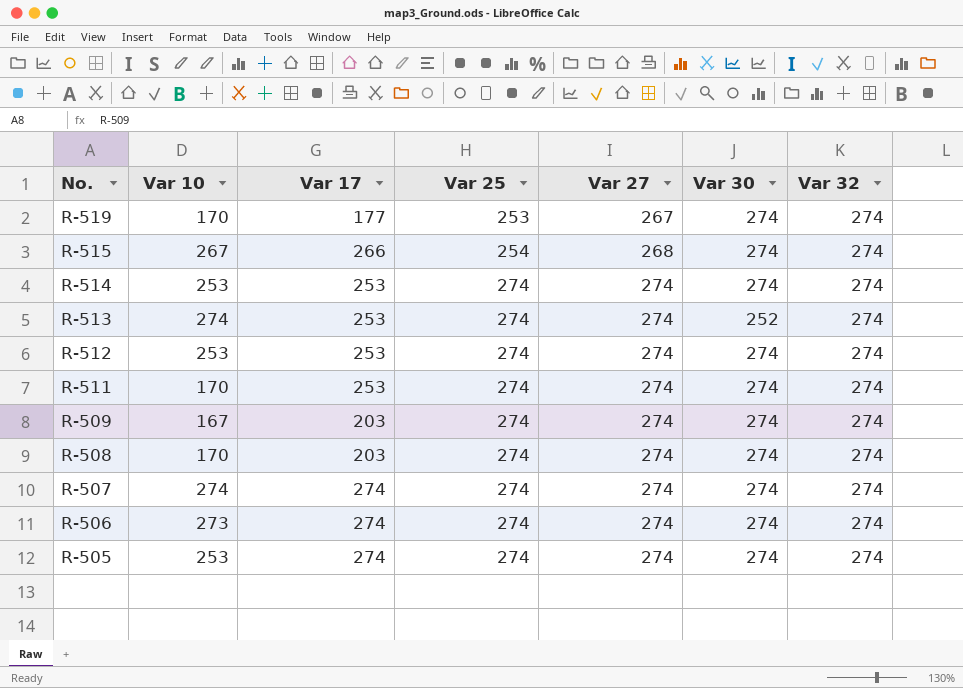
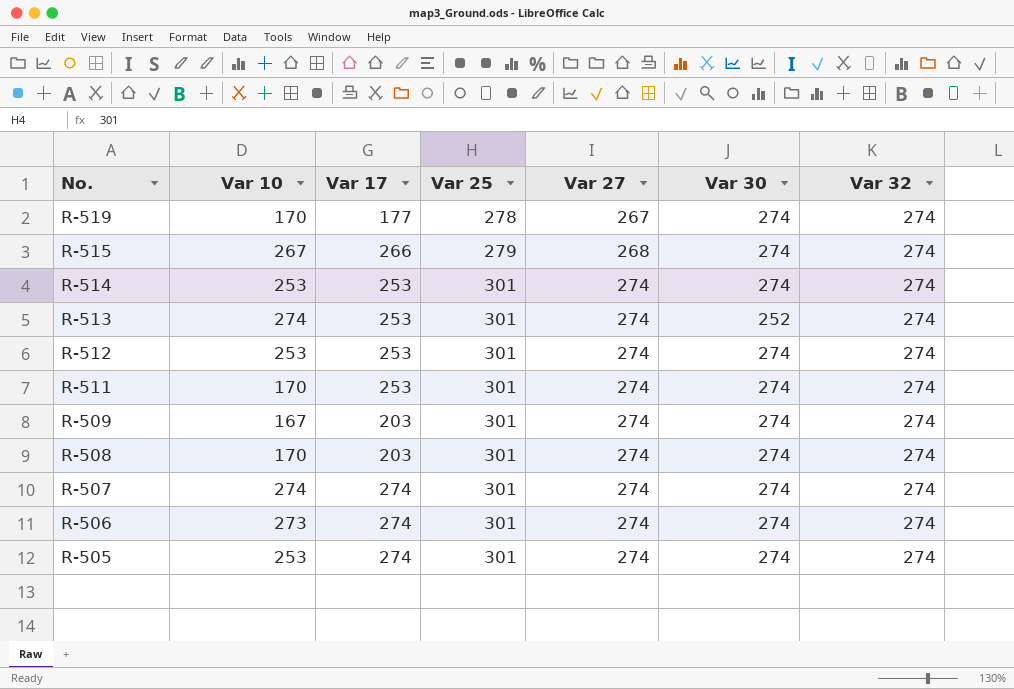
R-519 | Var 25: 253 -> 278
R-515 | Var 25: 254 -> 279
R-514 | Var 25: 274 -> 301
R-513 | Var 25: 274 -> 301
R-512 | Var 25: 274 -> 301
R-511 | Var 25: 274 -> 301
R-509 | Var 25: 274 -> 301
R-508 | Var 25: 274 -> 301
R-507 | Var 25: 274 -> 301
R-506 | Var 25: 274 -> 301
R-505 | Var 25: 274 -> 301

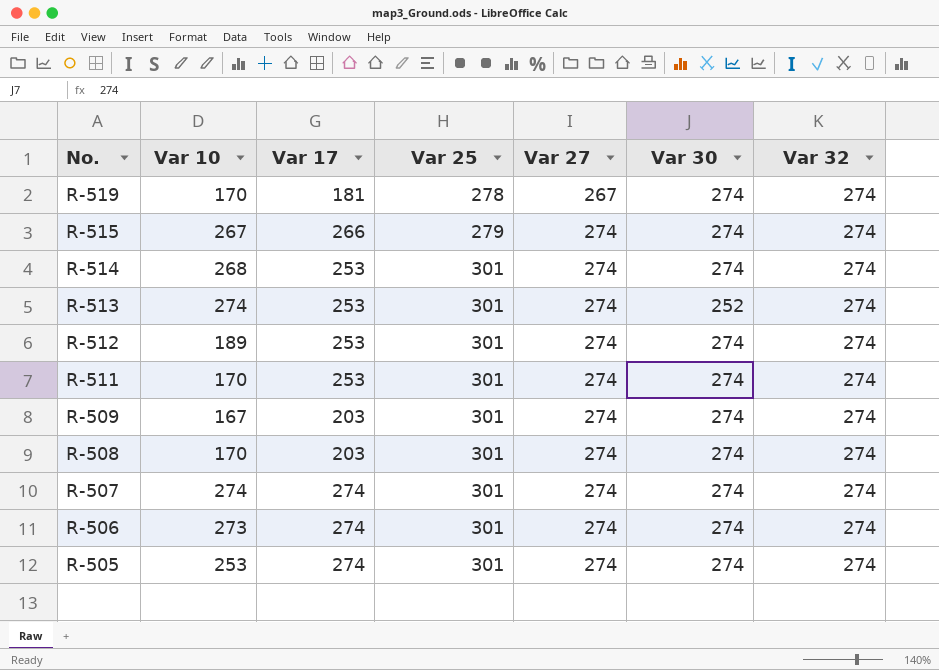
R-519 | Var 17: 177 -> 181
R-515 | Var 27: 268 -> 274
R-514 | Var 10: 253 -> 268
R-512 | Var 10: 253 -> 189

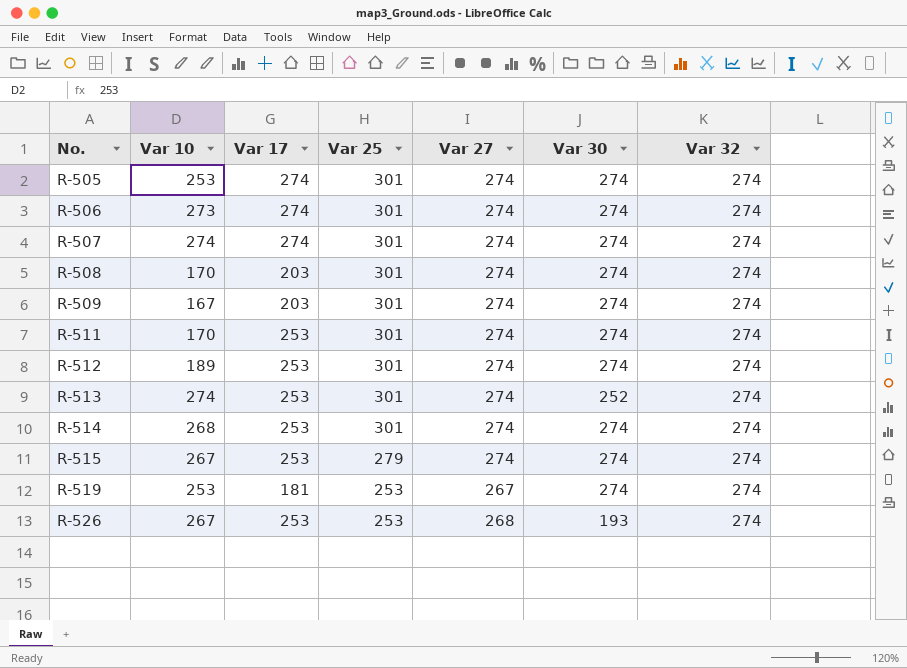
row order: No. descending -> No. ascending
R-515 | Var 17: 266 -> 253
R-519 | Var 10: 170 -> 253
R-519 | Var 25: 278 -> 253
row R-526: none -> 267 | 253 | 253 | 268 | 193 | 274

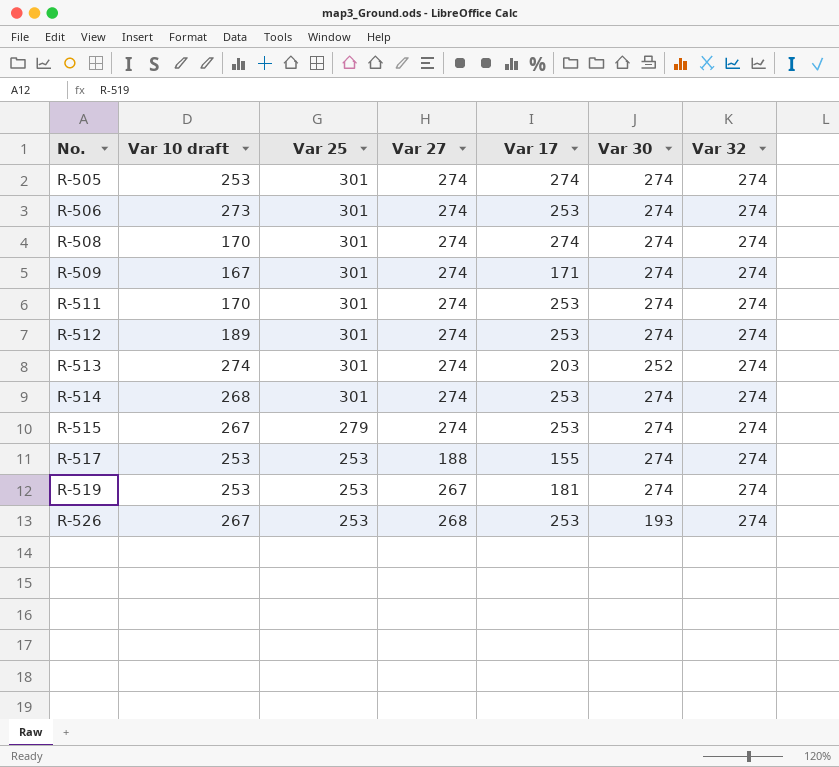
column name: Var 10 -> Var 10 draft
column Var 17 | position: 3 -> 5
row R-507: 274 | 274 | 301 | 274 | 274 | 274 -> none
R-506 | Var 17: 274 -> 253
R-508 | Var 17: 203 -> 274
R-509 | Var 17: 203 -> 171
R-513 | Var 17: 253 -> 203
row R-517: none -> 253 | 253 | 188 | 155 | 274 | 274

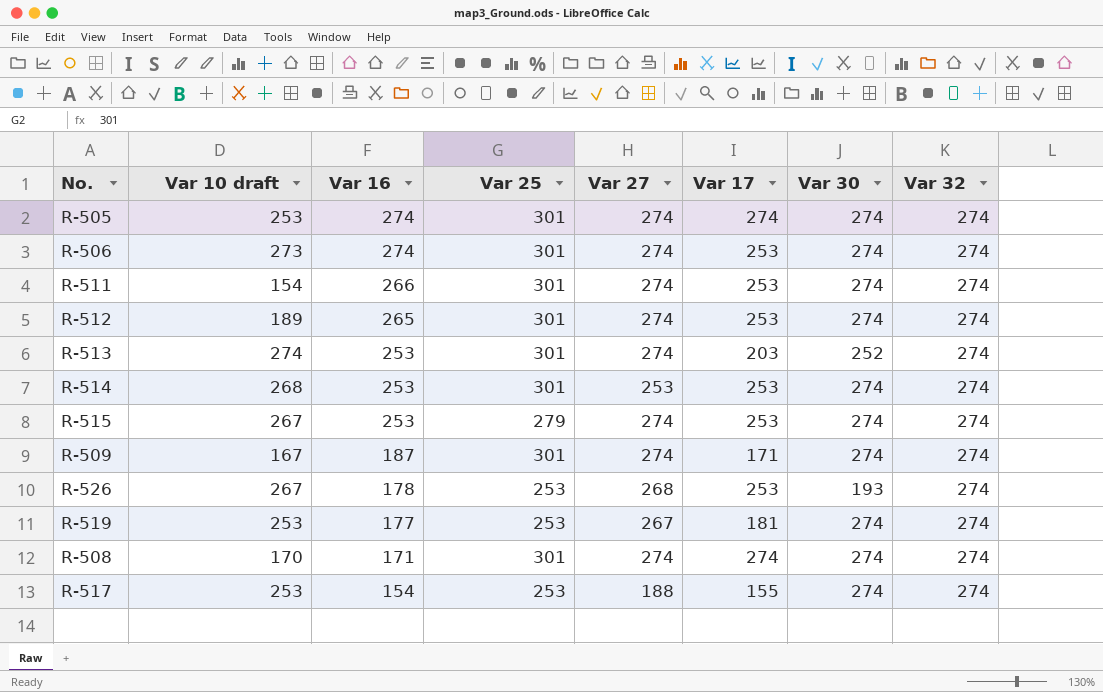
row order: No. ascending -> Var 16 descending
column Var 16 | position: none -> 3
R-511 | Var 10 draft: 170 -> 154
R-514 | Var 27: 274 -> 253

